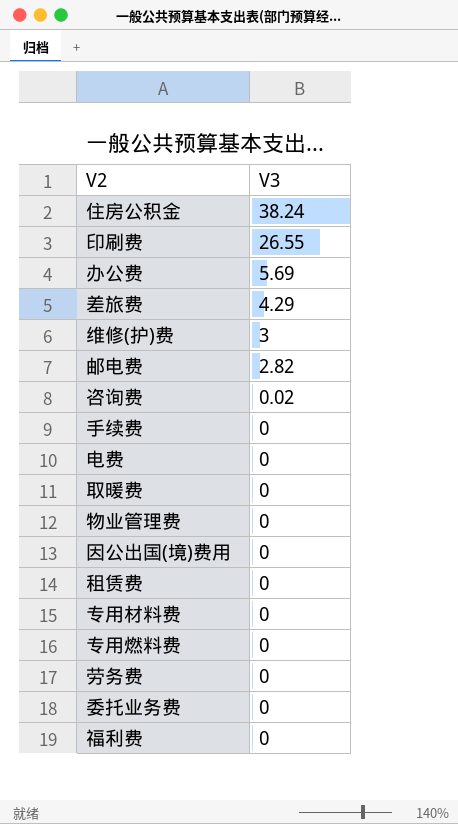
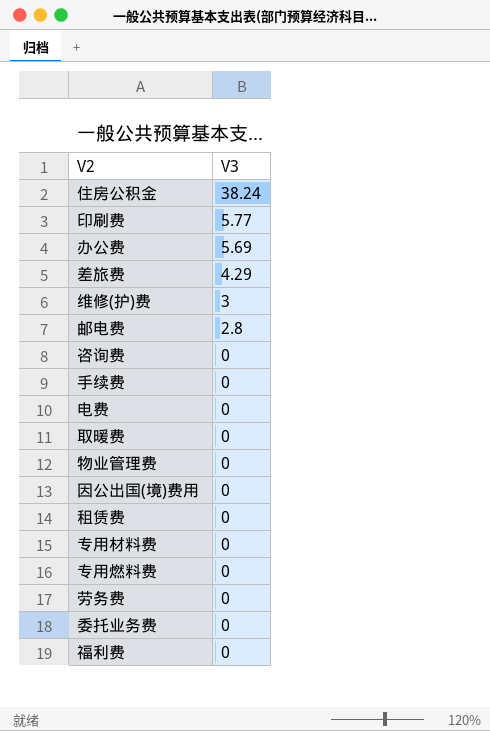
印刷费 | V3: 26.55 -> 5.77
邮电费 | V3: 2.82 -> 2.8
咨询费 | V3: 0.02 -> 0

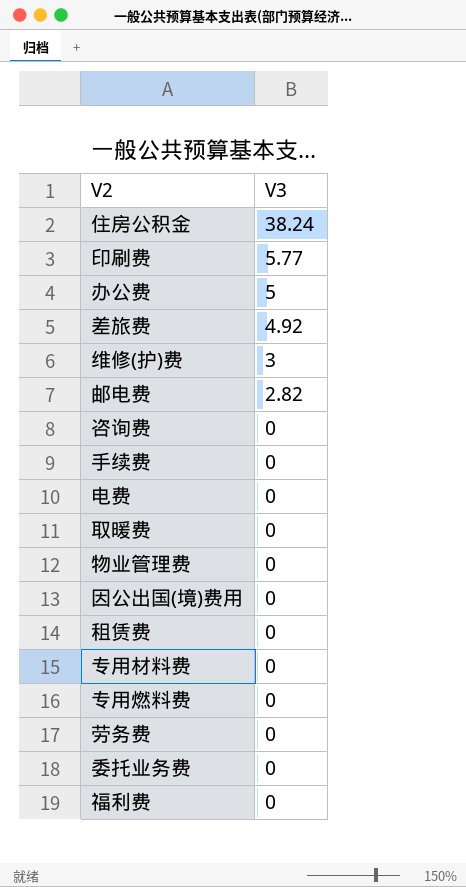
办公费 | V3: 5.69 -> 5
差旅费 | V3: 4.29 -> 4.92
邮电费 | V3: 2.8 -> 2.82

